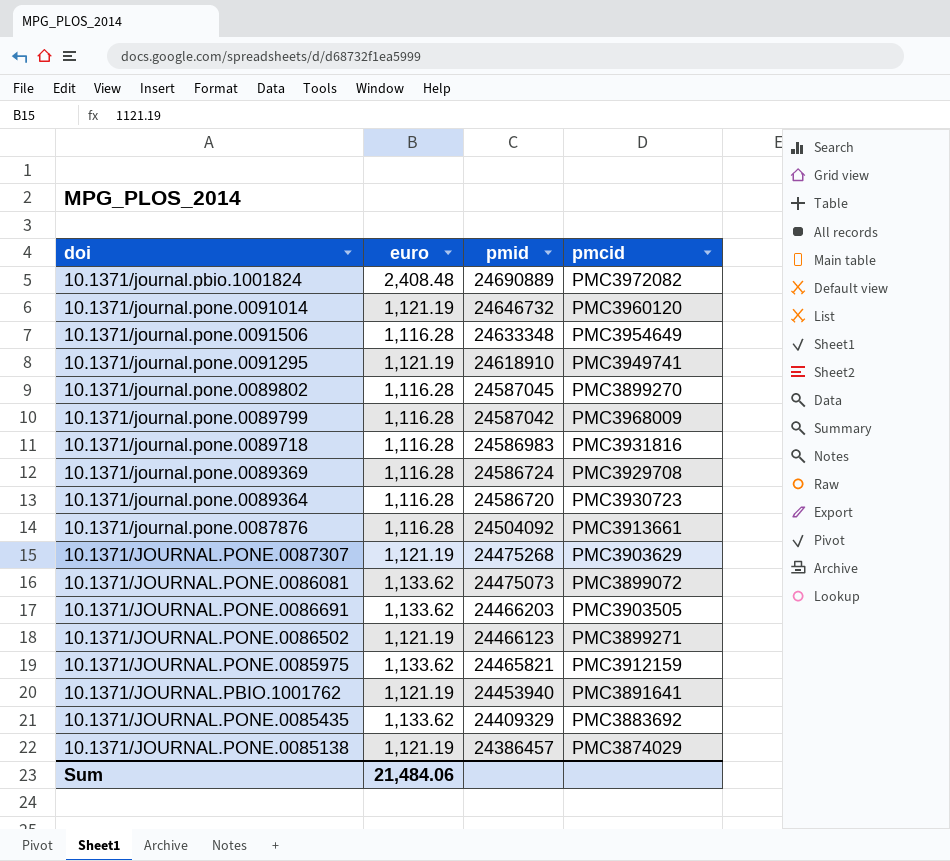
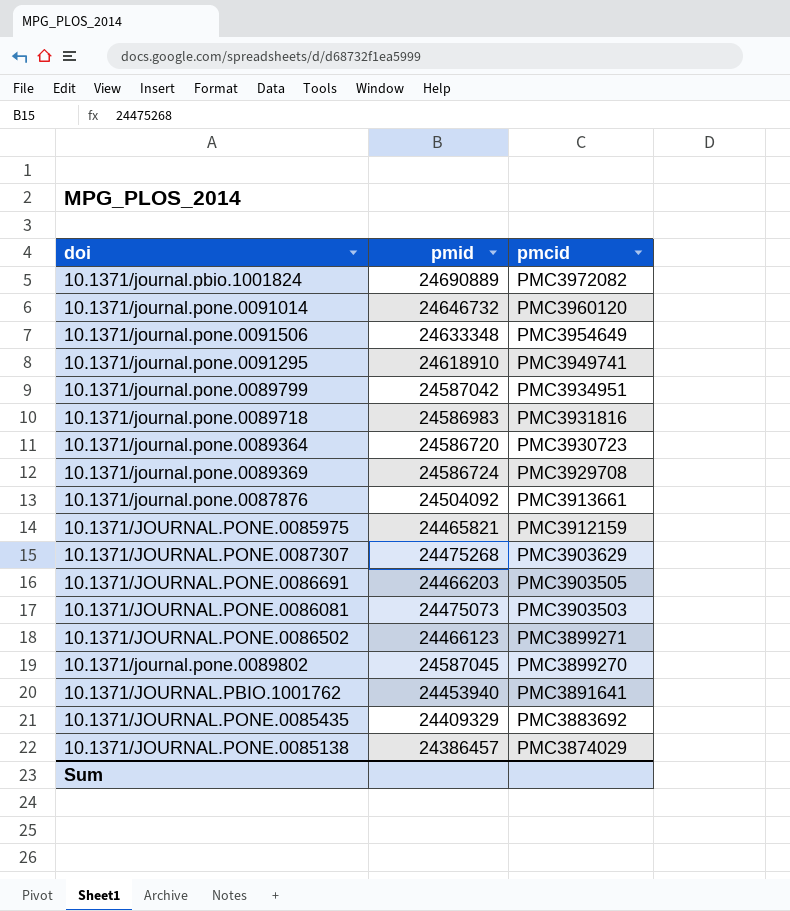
row order: pmid descending -> pmcid descending
column euro | position: 2 -> none
10.1371/journal.pone.0089799 | pmcid: PMC3968009 -> PMC3934951
10.1371/JOURNAL.PONE.0086081 | pmcid: PMC3899072 -> PMC3903503

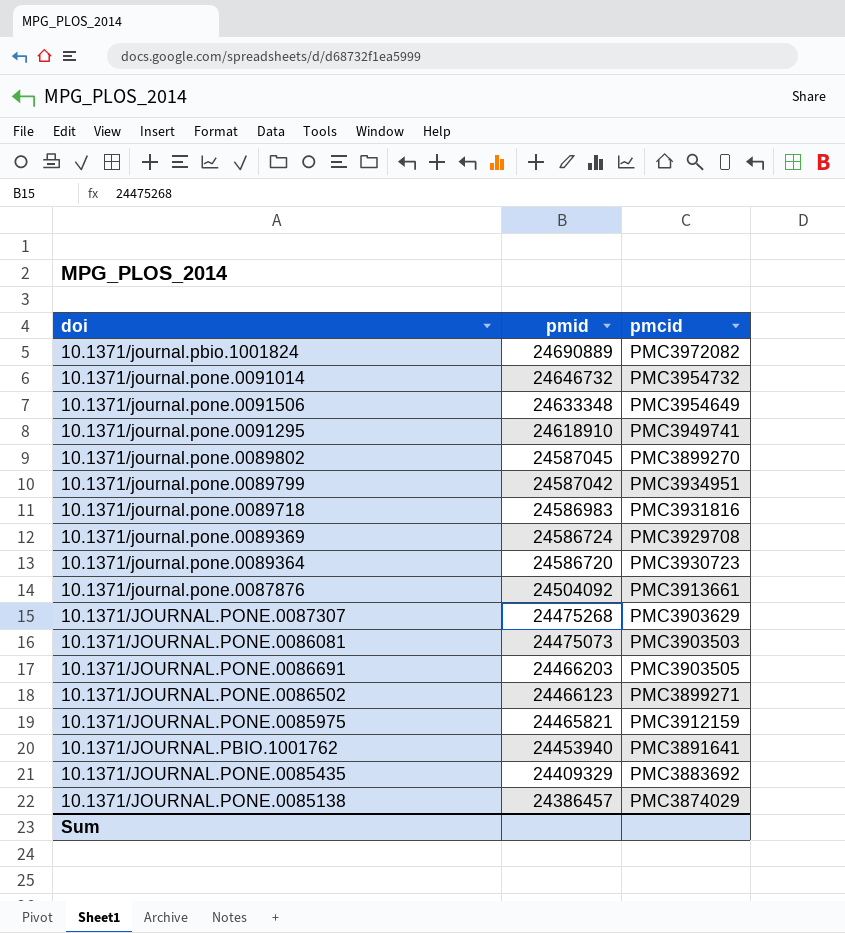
row order: pmcid descending -> pmid descending
10.1371/journal.pone.0091014 | pmcid: PMC3960120 -> PMC3954732

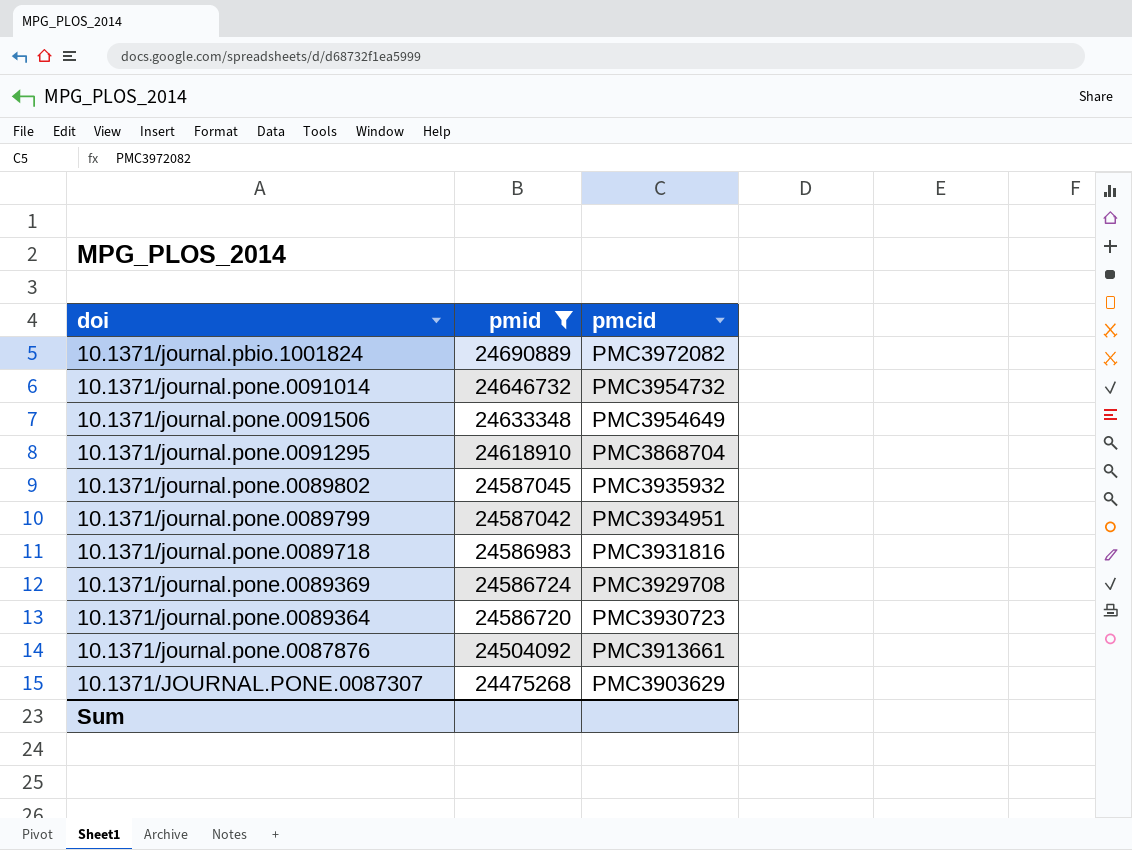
filter: none -> pmid >= 24475268
10.1371/journal.pone.0091295 | pmcid: PMC3949741 -> PMC3868704
10.1371/journal.pone.0089802 | pmcid: PMC3899270 -> PMC3935932

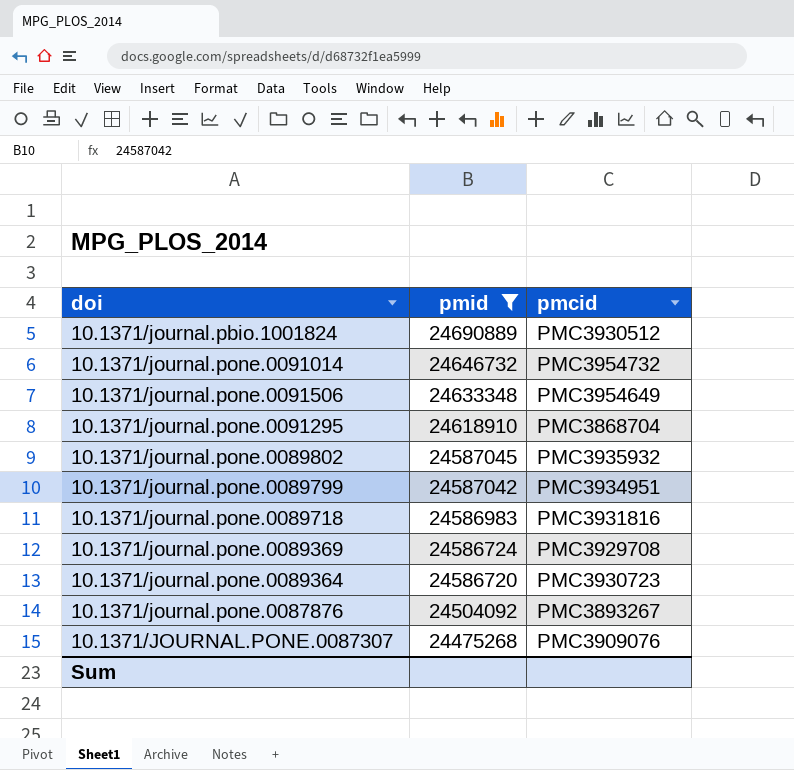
10.1371/journal.pbio.1001824 | pmcid: PMC3972082 -> PMC3930512
10.1371/journal.pone.0087876 | pmcid: PMC3913661 -> PMC3893267
10.1371/JOURNAL.PONE.0087307 | pmcid: PMC3903629 -> PMC3909076

